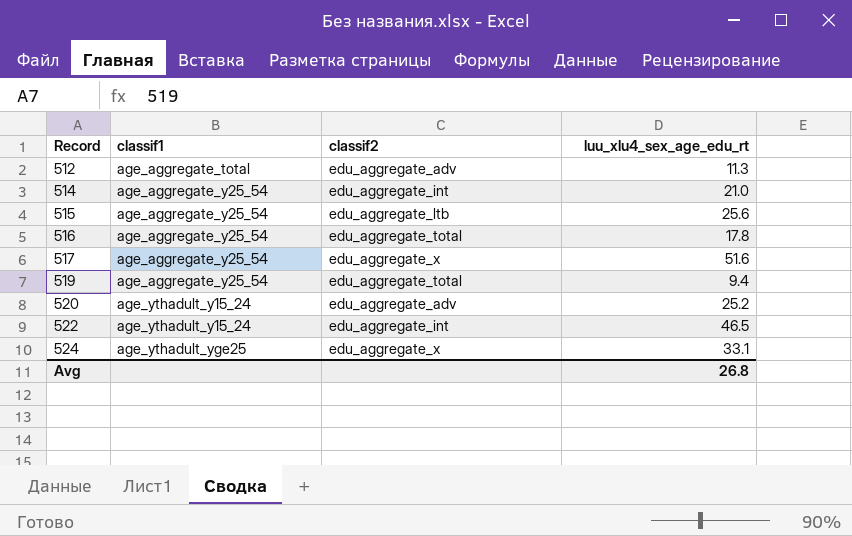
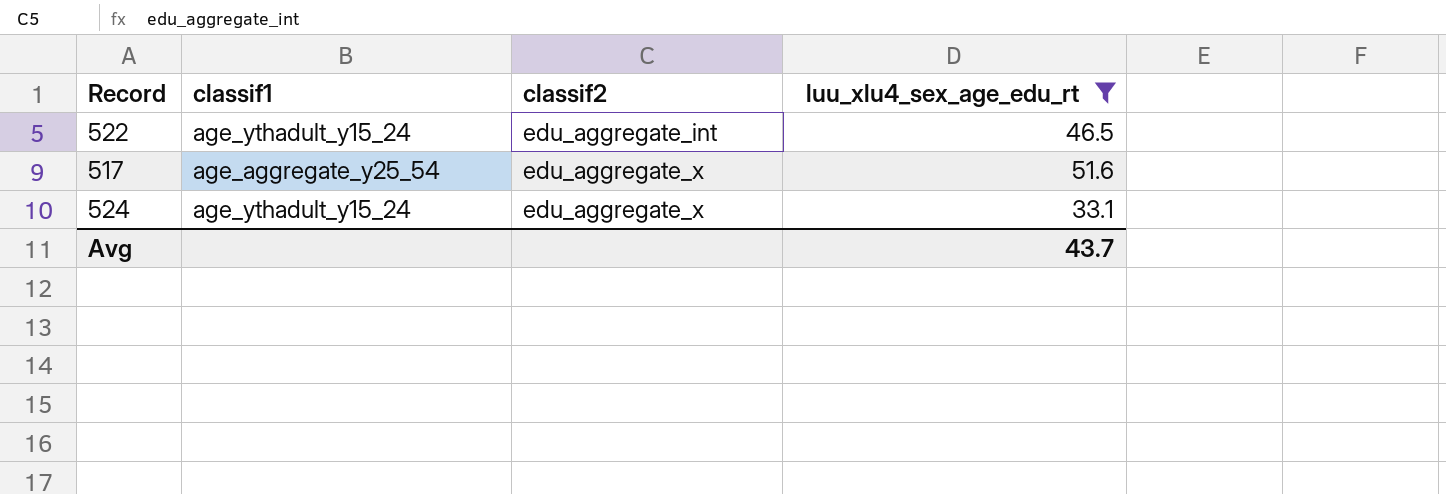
filter: none -> luu_xlu4_sex_age_edu_rt >= 33.1
row order: Record ascending -> classif2 ascending
524 | classif1: age_ythadult_yge25 -> age_ythadult_y15_24
Avg | luu_xlu4_sex_age_edu_rt: 26.8 -> 43.7

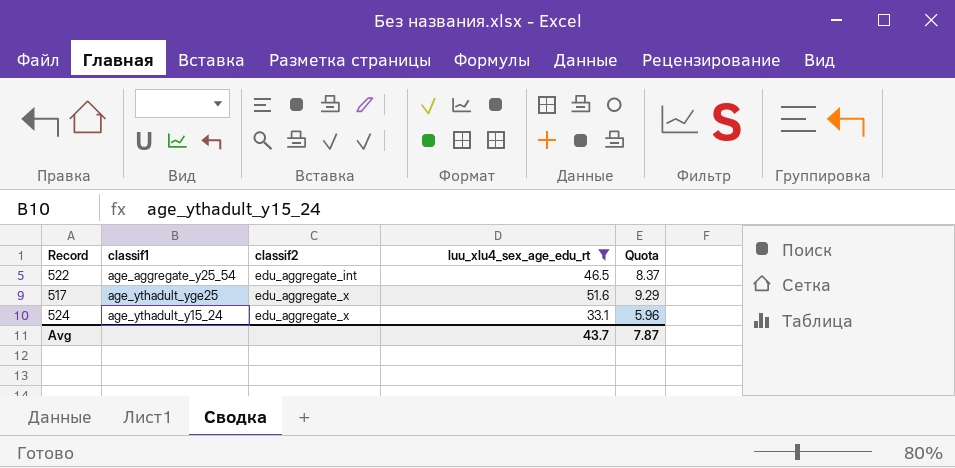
column Quota | formula: none -> [luu_xlu4_sex_age_edu_rt] * 0.18
522 | classif1: age_ythadult_y15_24 -> age_aggregate_y25_54
517 | classif1: age_aggregate_y25_54 -> age_ythadult_yge25

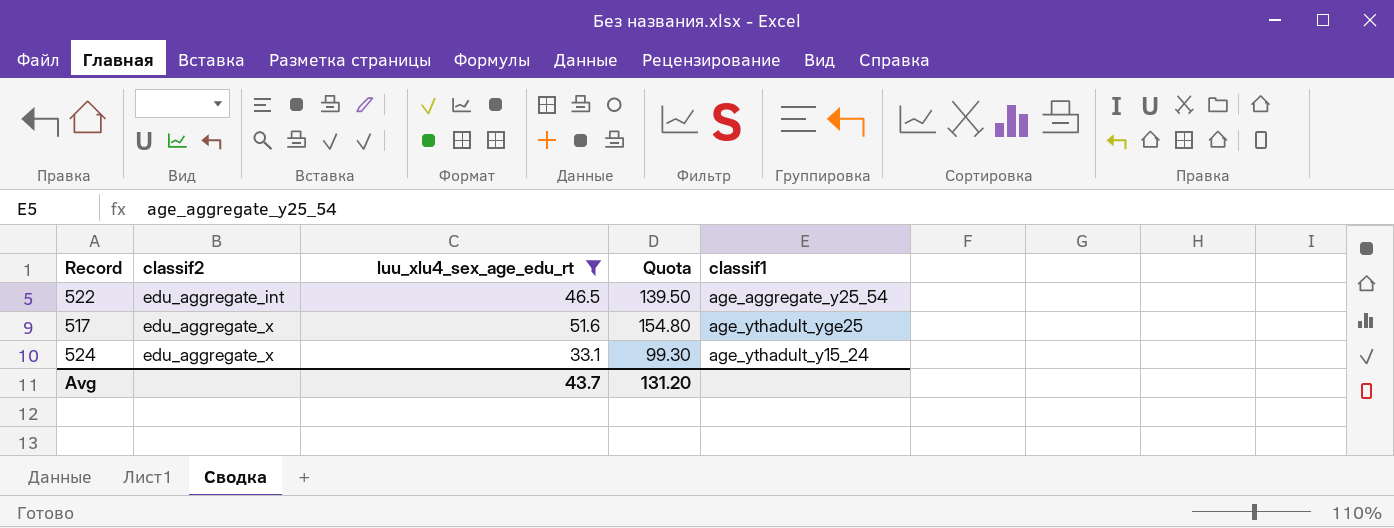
column Quota | formula: [luu_xlu4_sex_age_edu_rt] * 0.18 -> [luu_xlu4_sex_age_edu_rt] * 3
column classif1 | position: 2 -> 5
Avg | Quota: 7.87 -> 131.20

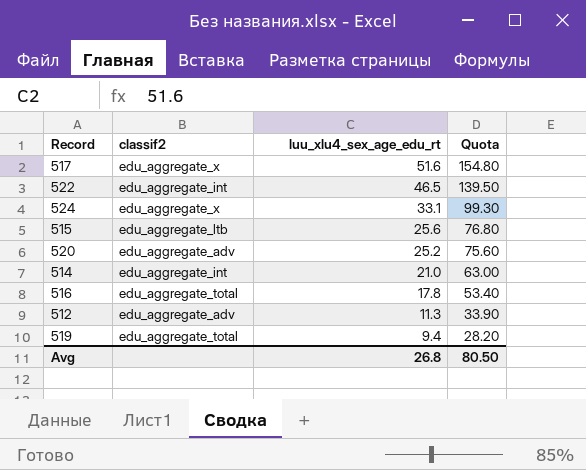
filter: luu_xlu4_sex_age_edu_rt >= 33.1 -> none
row order: classif2 ascending -> luu_xlu4_sex_age_edu_rt descending
column classif1 | position: 5 -> none
Avg | luu_xlu4_sex_age_edu_rt: 43.7 -> 26.8
Avg | Quota: 131.20 -> 80.50

